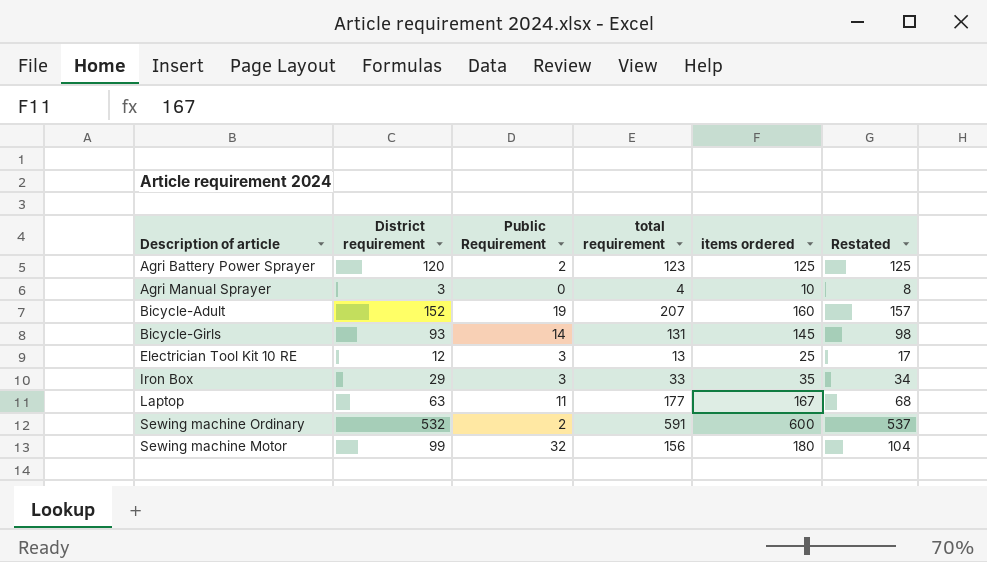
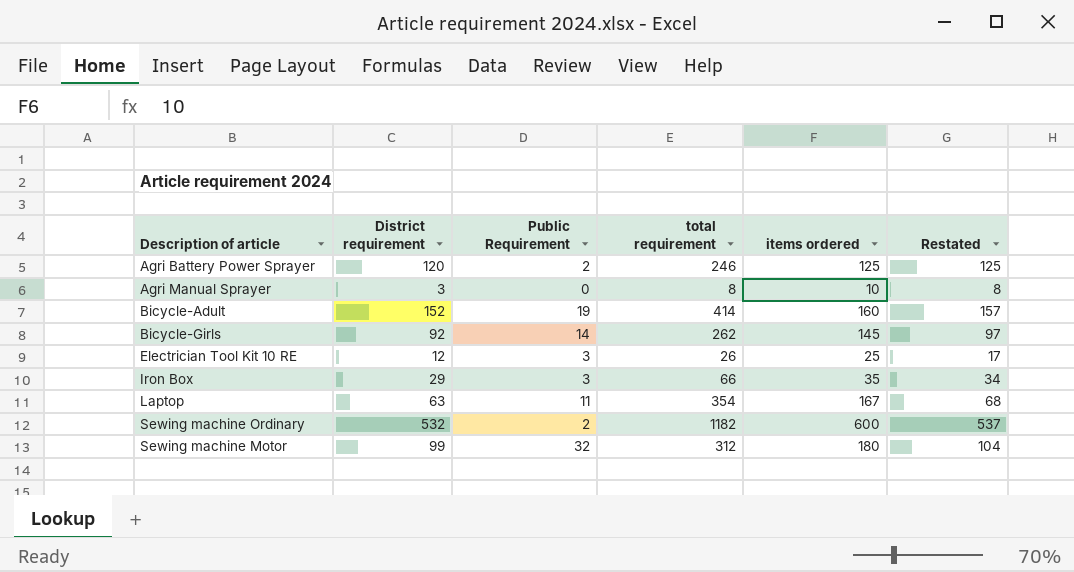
Agri Battery Power Sprayer | total requirement: 123 -> 246
Agri Manual Sprayer | total requirement: 4 -> 8
Bicycle-Adult | total requirement: 207 -> 414
Bicycle-Girls | District requirement: 93 -> 92
Bicycle-Girls | total requirement: 131 -> 262
Bicycle-Girls | Restated: 98 -> 97
Electrician Tool Kit 10 RE | total requirement: 13 -> 26
Iron Box | total requirement: 33 -> 66
Laptop | total requirement: 177 -> 354
Sewing machine Ordinary | total requirement: 591 -> 1182
Sewing machine Motor | total requirement: 156 -> 312

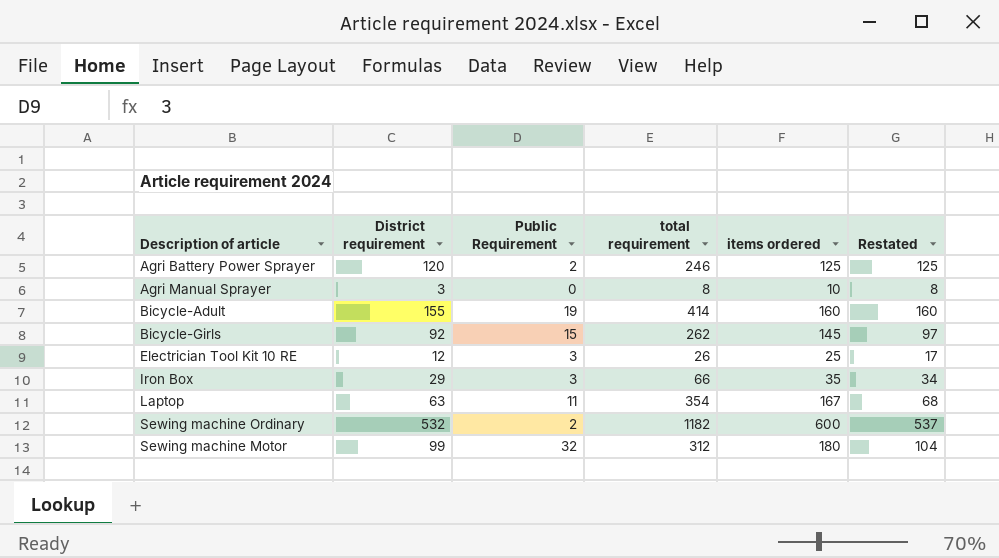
Bicycle-Adult | District requirement: 152 -> 155
Bicycle-Adult | Restated: 157 -> 160
Bicycle-Girls | Public Requirement: 14 -> 15

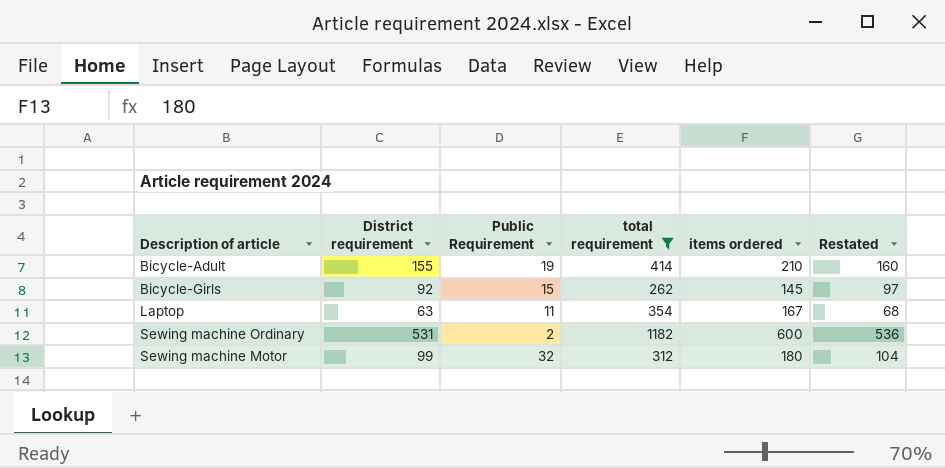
filter: none -> total requirement >= 262
Bicycle-Adult | items ordered: 160 -> 210
Sewing machine Ordinary | District requirement: 532 -> 531
Sewing machine Ordinary | Restated: 537 -> 536

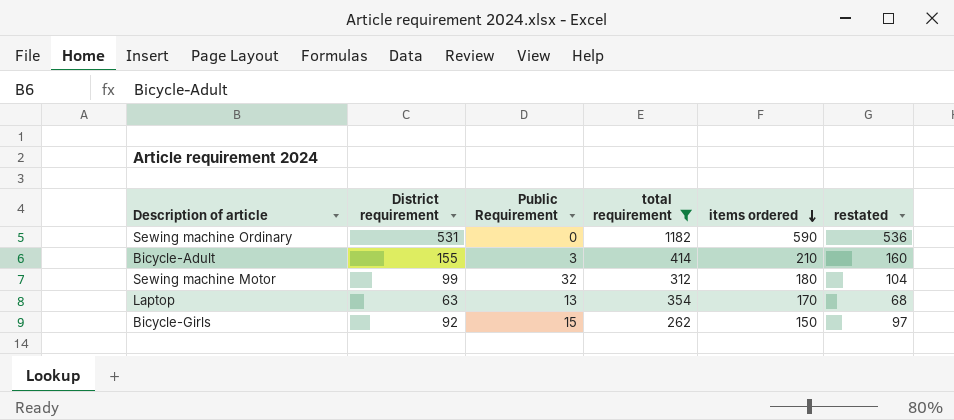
row order: none -> items ordered descending
column name: Restated -> restated
Sewing machine Ordinary | Public Requirement: 2 -> 0
Sewing machine Ordinary | items ordered: 600 -> 590
Bicycle-Adult | Public Requirement: 19 -> 3
Laptop | Public Requirement: 11 -> 13
Laptop | items ordered: 167 -> 170
Bicycle-Girls | items ordered: 145 -> 150

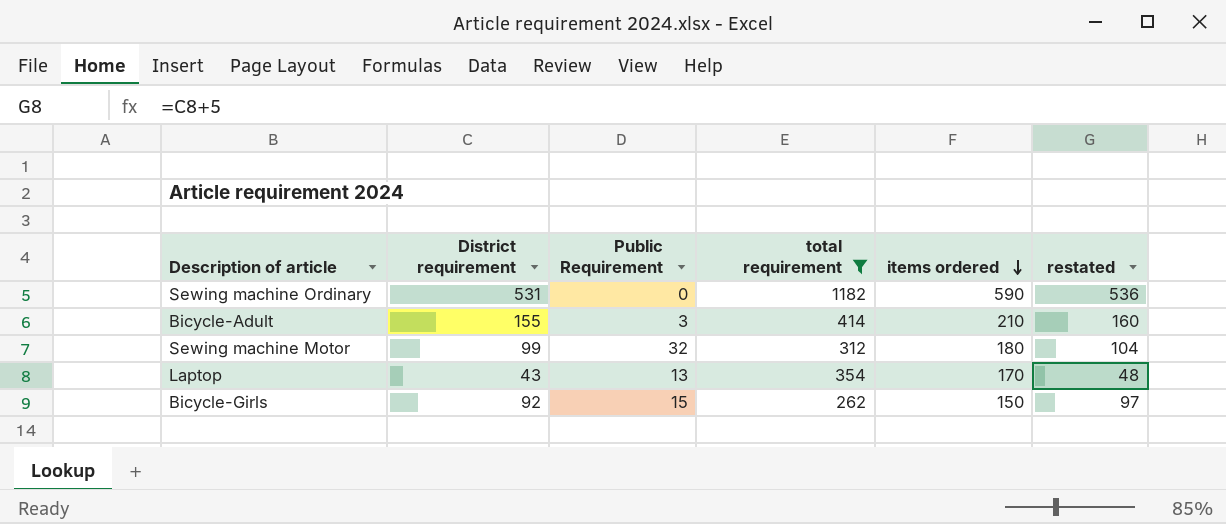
Laptop | District requirement: 63 -> 43
Laptop | restated: 68 -> 48

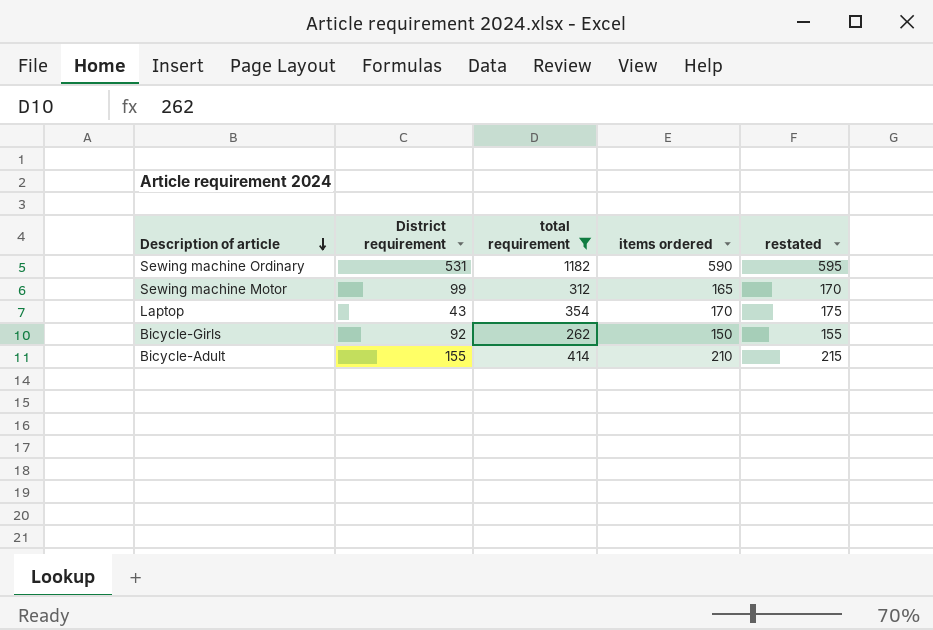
row order: items ordered descending -> Description of article descending
column Public Requirement | position: 3 -> none
column restated | formula: [District requirement] + 5 -> [items ordered] + 5
Sewing machine Motor | items ordered: 180 -> 165

